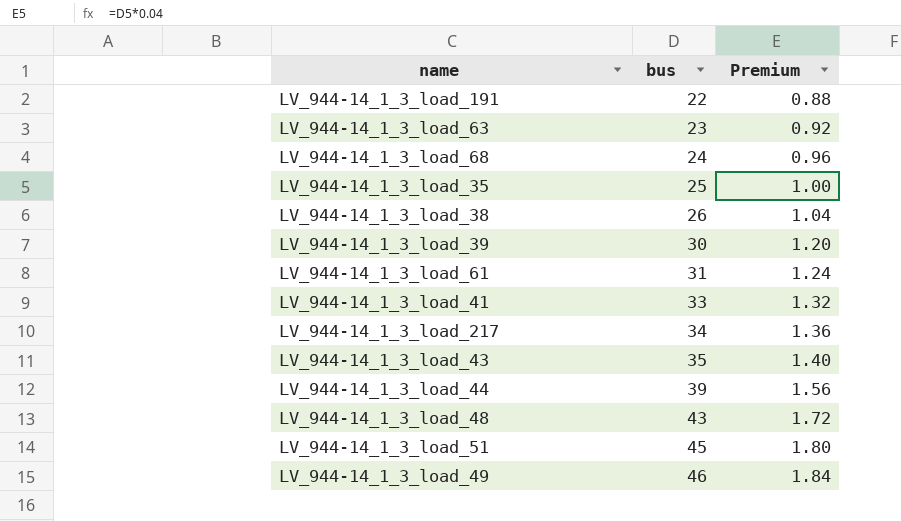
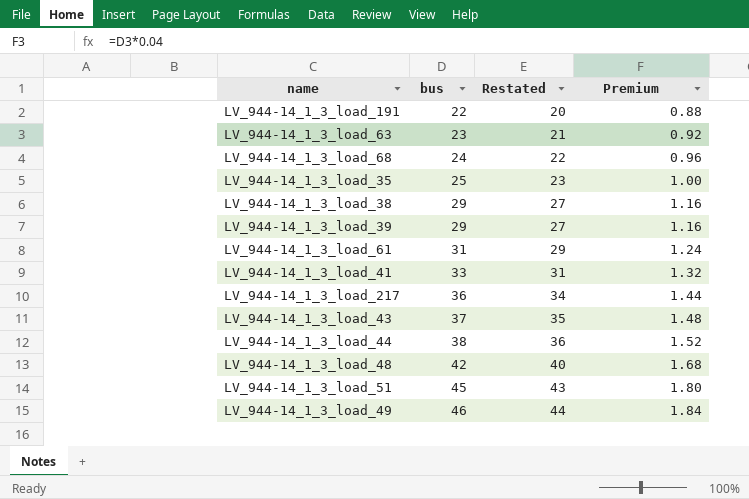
column Restated | formula: none -> [bus] - 2
LV_944-14_1_3_load_38 | bus: 26 -> 29
LV_944-14_1_3_load_38 | Premium: 1.04 -> 1.16
LV_944-14_1_3_load_39 | bus: 30 -> 29
LV_944-14_1_3_load_39 | Premium: 1.20 -> 1.16
LV_944-14_1_3_load_217 | bus: 34 -> 36
LV_944-14_1_3_load_217 | Premium: 1.36 -> 1.44
LV_944-14_1_3_load_43 | bus: 35 -> 37
LV_944-14_1_3_load_43 | Premium: 1.40 -> 1.48
LV_944-14_1_3_load_44 | bus: 39 -> 38
LV_944-14_1_3_load_44 | Premium: 1.56 -> 1.52
LV_944-14_1_3_load_48 | bus: 43 -> 42
LV_944-14_1_3_load_48 | Premium: 1.72 -> 1.68

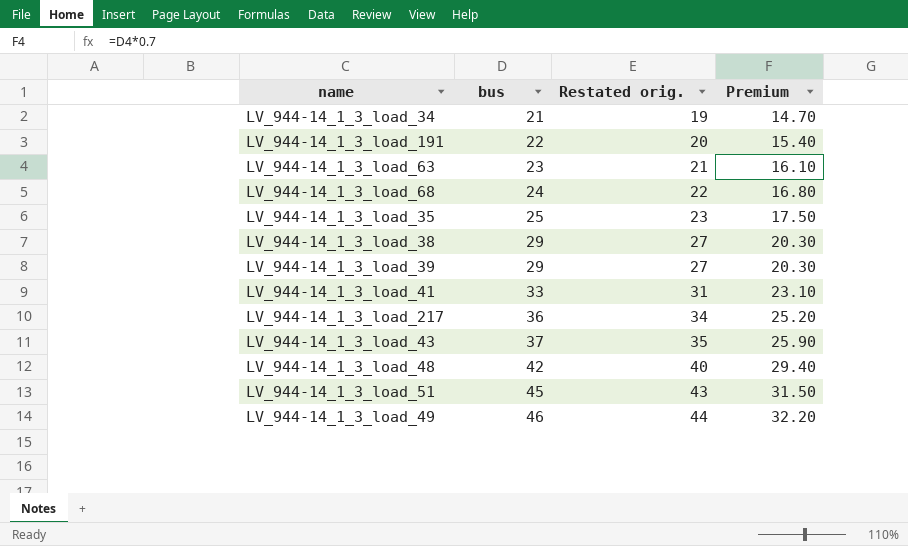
column name: Restated -> Restated orig.
column Premium | formula: [bus] * 0.04 -> [bus] * 0.7
row LV_944-14_1_3_load_61: 31 | 29 | 1.24 -> none
row LV_944-14_1_3_load_44: 38 | 36 | 1.52 -> none
row LV_944-14_1_3_load_34: none -> 21 | 19 | 14.70

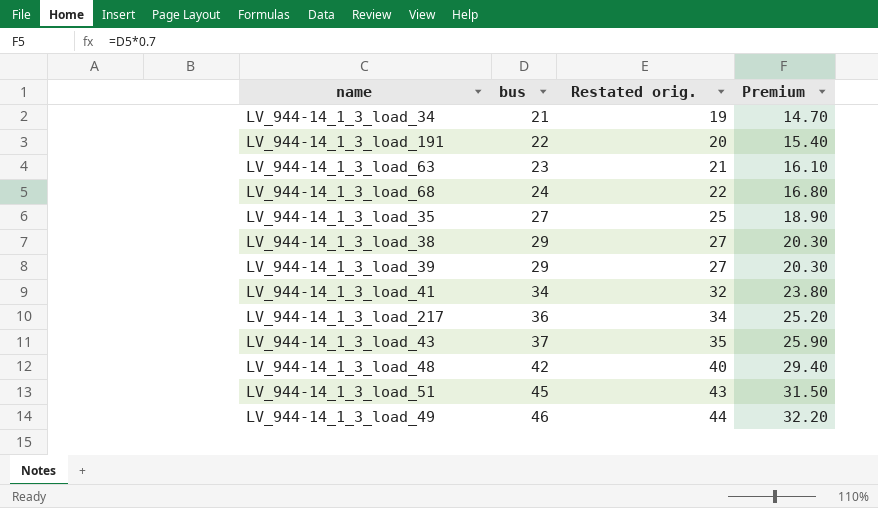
LV_944-14_1_3_load_35 | bus: 25 -> 27
LV_944-14_1_3_load_35 | Restated orig.: 23 -> 25
LV_944-14_1_3_load_35 | Premium: 17.50 -> 18.90
LV_944-14_1_3_load_41 | bus: 33 -> 34
LV_944-14_1_3_load_41 | Restated orig.: 31 -> 32
LV_944-14_1_3_load_41 | Premium: 23.10 -> 23.80

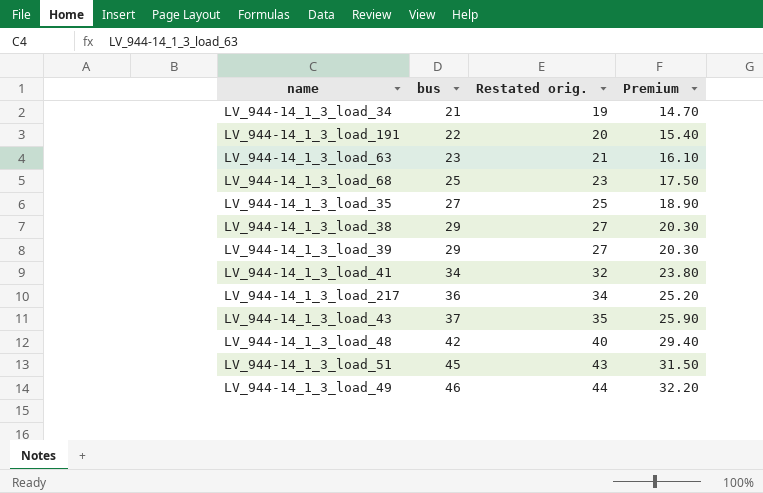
LV_944-14_1_3_load_68 | bus: 24 -> 25
LV_944-14_1_3_load_68 | Restated orig.: 22 -> 23
LV_944-14_1_3_load_68 | Premium: 16.80 -> 17.50

